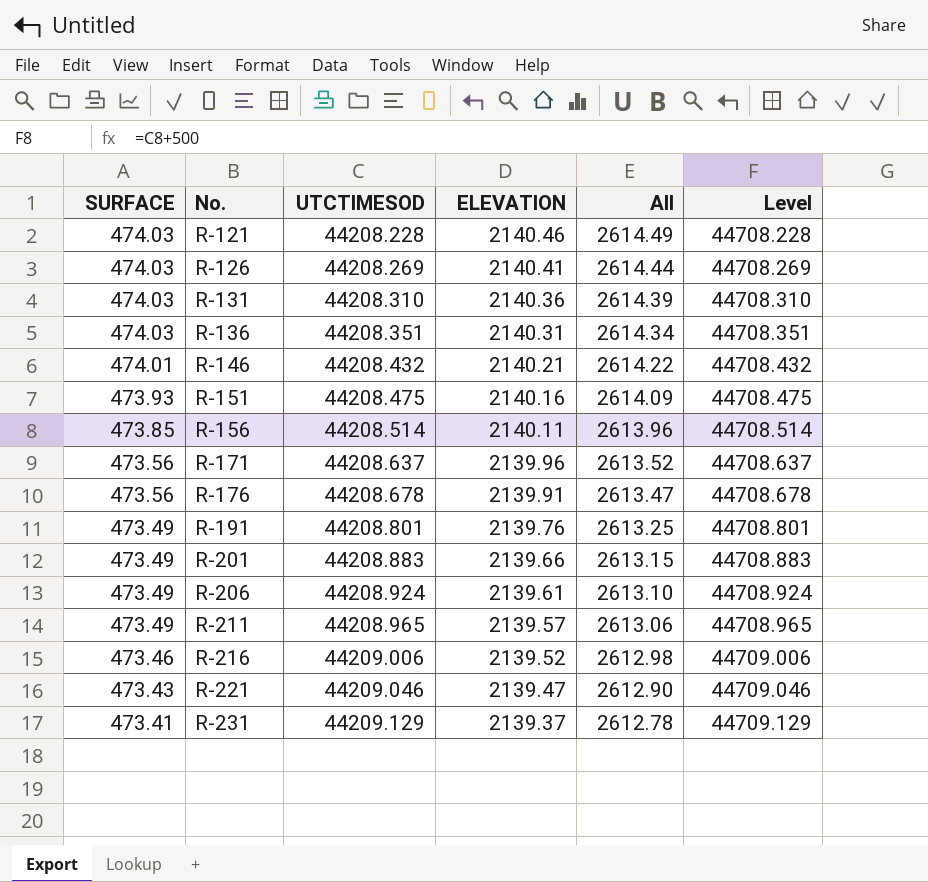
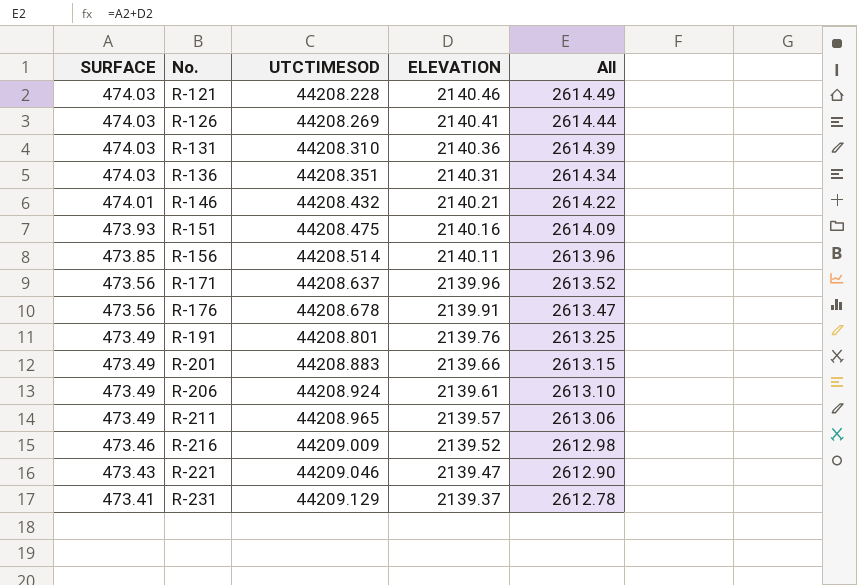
column Level | formula: [UTCTIMESOD] + 500 -> none
R-216 | UTCTIMESOD: 44209.006 -> 44209.009

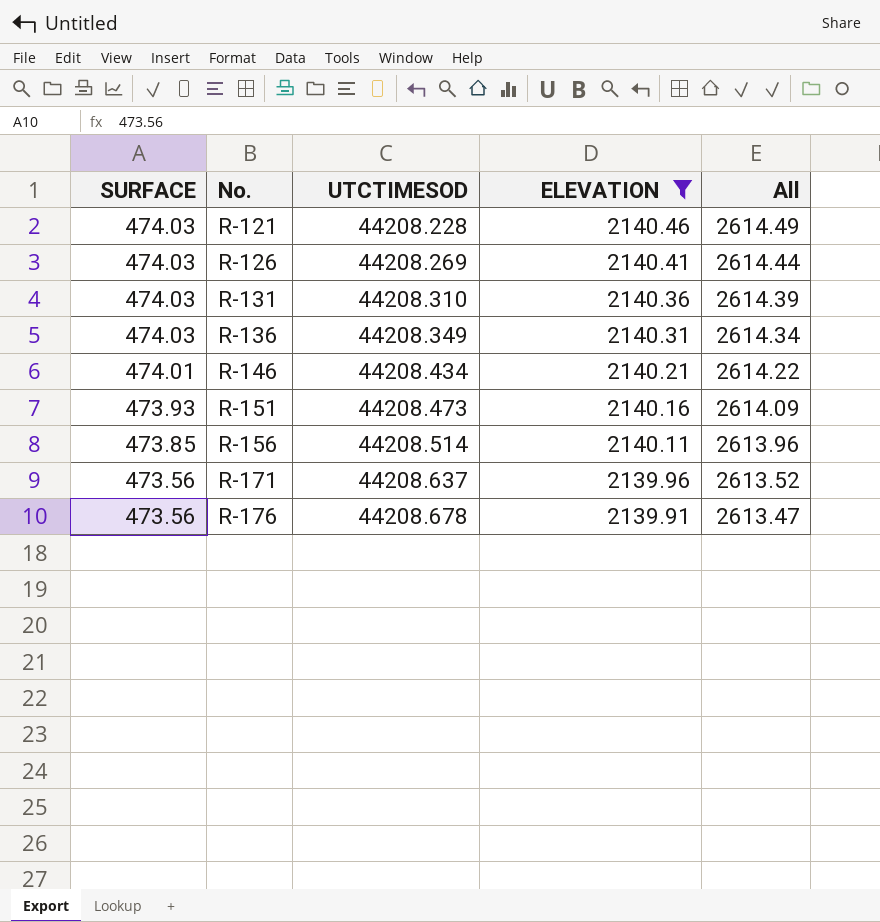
filter: none -> ELEVATION >= 2139.91
R-136 | UTCTIMESOD: 44208.351 -> 44208.349
R-146 | UTCTIMESOD: 44208.432 -> 44208.434
R-151 | UTCTIMESOD: 44208.475 -> 44208.473

